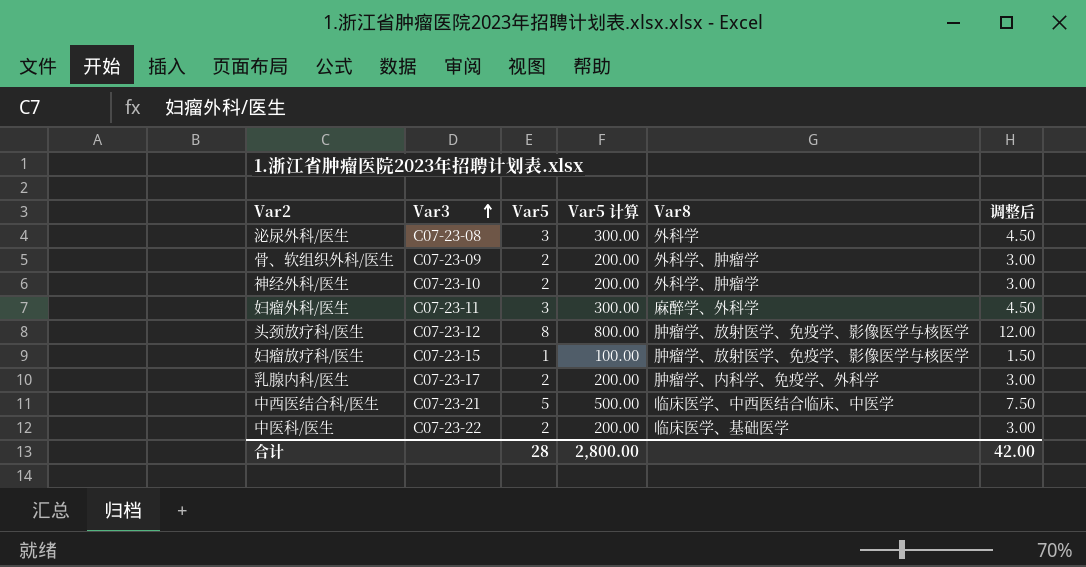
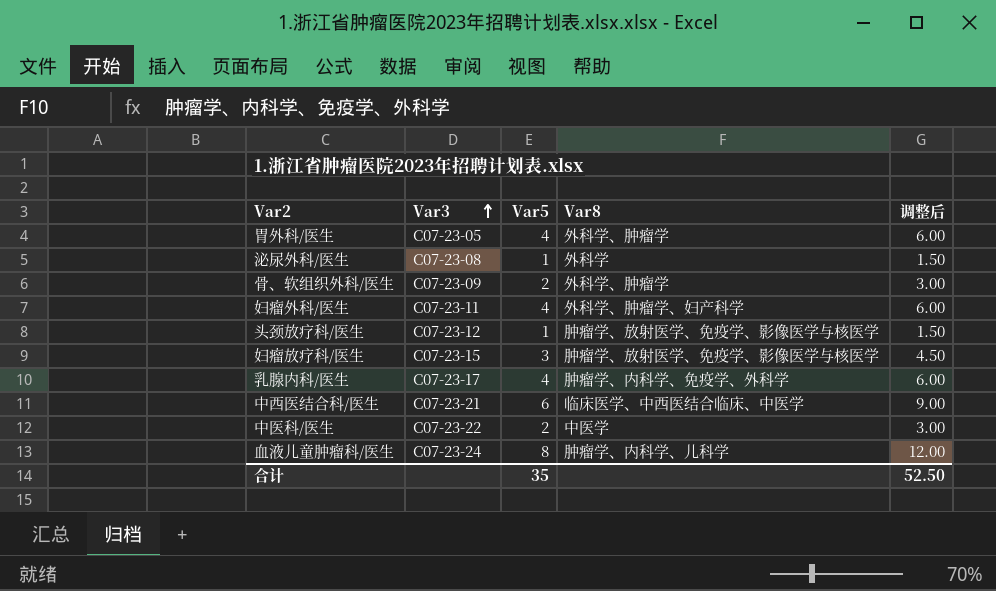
column Var5 计算 | formula: [Var5] * 100 -> none
row 神经外科/医生: C07-23-10 | 2 | 200.00 | 外科学、肿瘤学 | 3.00 -> none
row 胃外科/医生: none -> C07-23-05 | 4 | 外科学、肿瘤学 | 6.00
泌尿外科/医生 | Var5: 3 -> 1
泌尿外科/医生 | 调整后: 4.50 -> 1.50
妇瘤外科/医生 | Var5: 3 -> 4
妇瘤外科/医生 | Var8: 麻醉学、外科学 -> 外科学、肿瘤学、妇产科学
妇瘤外科/医生 | 调整后: 4.50 -> 6.00
头颈放疗科/医生 | Var5: 8 -> 1
头颈放疗科/医生 | 调整后: 12.00 -> 1.50
妇瘤放疗科/医生 | Var5: 1 -> 3
妇瘤放疗科/医生 | 调整后: 1.50 -> 4.50
乳腺内科/医生 | Var5: 2 -> 4
乳腺内科/医生 | 调整后: 3.00 -> 6.00
中西医结合科/医生 | Var5: 5 -> 6
中西医结合科/医生 | 调整后: 7.50 -> 9.00
中医科/医生 | Var8: 临床医学、基础医学 -> 中医学
row 血液儿童肿瘤科/医生: none -> C07-23-24 | 8 | 肿瘤学、内科学、儿科学 | 12.00
合计 | Var5: 28 -> 35
合计 | 调整后: 42.00 -> 52.50

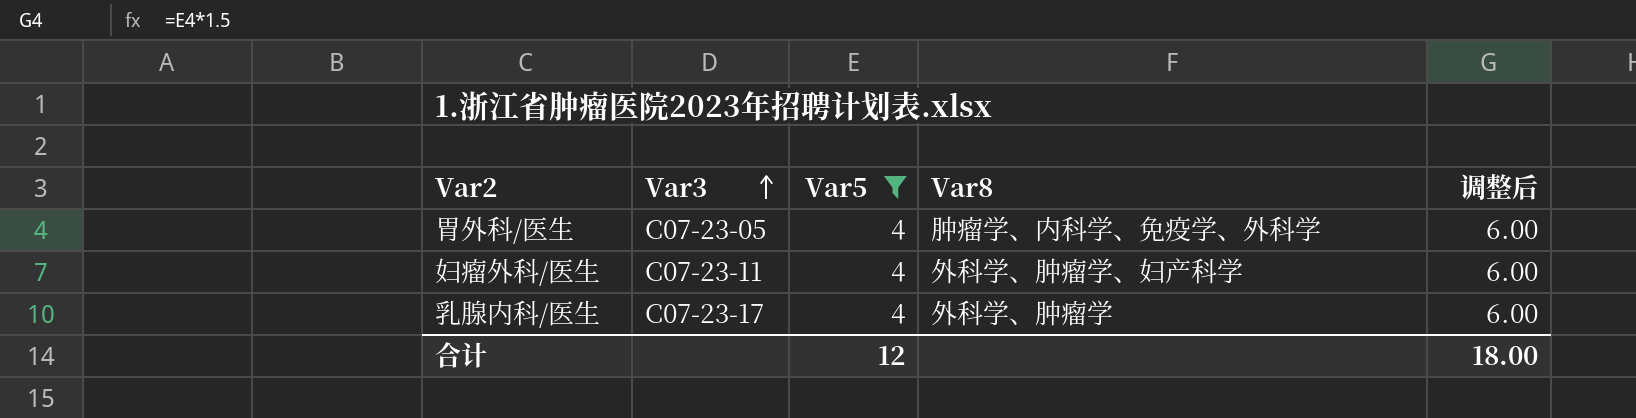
filter: none -> Var5 = 4
胃外科/医生 | Var8: 外科学、肿瘤学 -> 肿瘤学、内科学、免疫学、外科学
乳腺内科/医生 | Var8: 肿瘤学、内科学、免疫学、外科学 -> 外科学、肿瘤学
合计 | Var5: 35 -> 12
合计 | 调整后: 52.50 -> 18.00

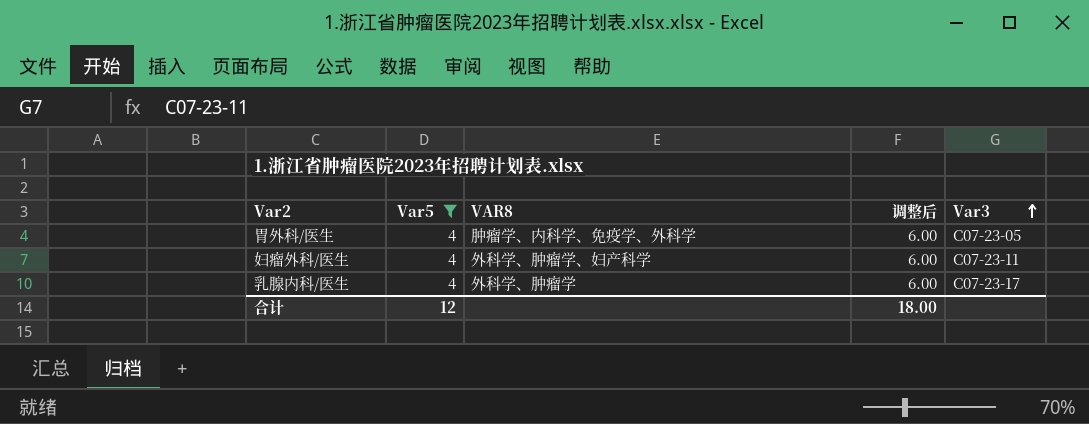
column name: Var8 -> VAR8
column Var3 | position: 2 -> 5

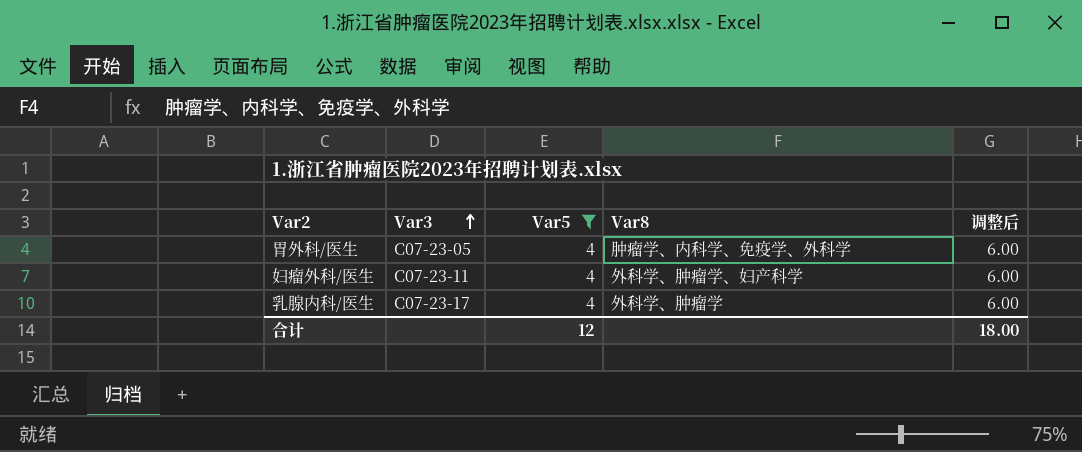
column Var3 | position: 5 -> 2
column name: VAR8 -> Var8

